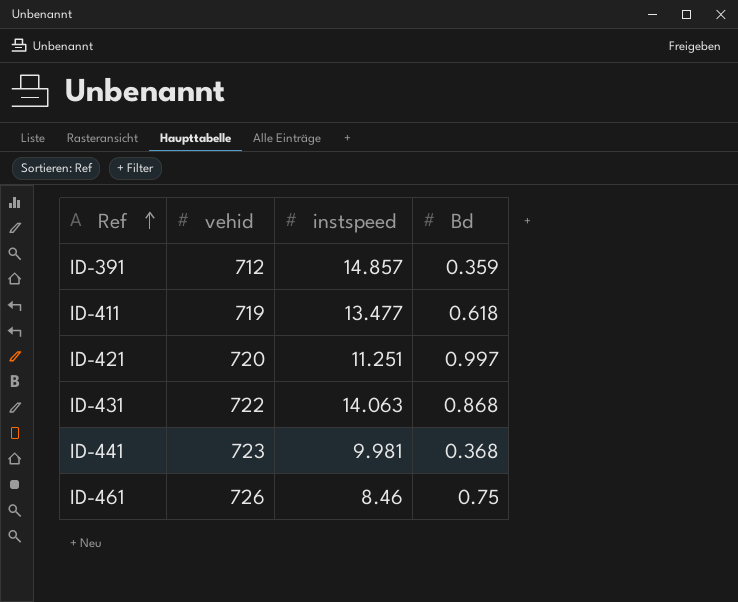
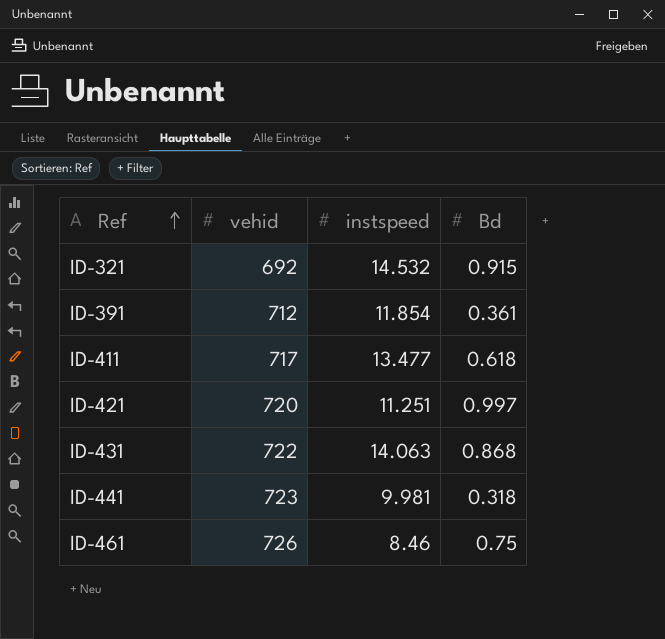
row ID-321: none -> 692 | 14.532 | 0.915
ID-391 | instspeed: 14.857 -> 11.854
ID-391 | Bd: 0.359 -> 0.361
ID-411 | vehid: 719 -> 717
ID-441 | Bd: 0.368 -> 0.318

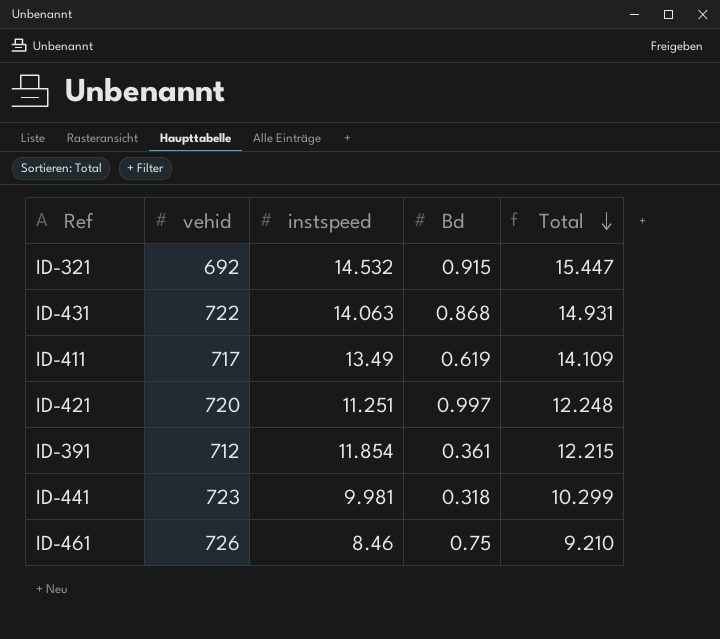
row order: Ref ascending -> Total descending
column Total | formula: none -> [instspeed] + [Bd]
ID-411 | instspeed: 13.477 -> 13.49
ID-411 | Bd: 0.618 -> 0.619

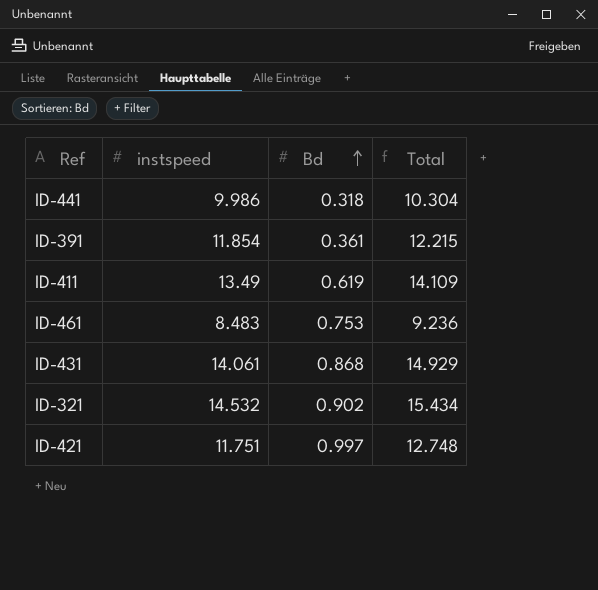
row order: Total descending -> Bd ascending
column vehid | position: 2 -> none
ID-441 | instspeed: 9.981 -> 9.986
ID-441 | Total: 10.299 -> 10.304
ID-461 | instspeed: 8.46 -> 8.483
ID-461 | Bd: 0.75 -> 0.753
ID-461 | Total: 9.210 -> 9.236
ID-431 | instspeed: 14.063 -> 14.061
ID-431 | Total: 14.931 -> 14.929
ID-321 | Bd: 0.915 -> 0.902
ID-321 | Total: 15.447 -> 15.434
ID-421 | instspeed: 11.251 -> 11.751
ID-421 | Total: 12.248 -> 12.748

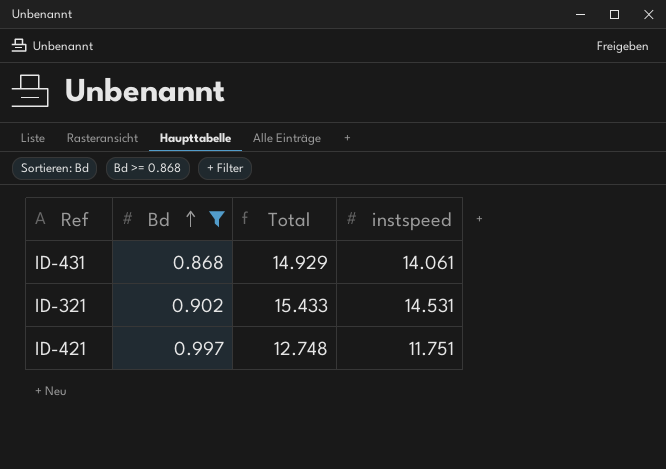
filter: none -> Bd >= 0.868
column instspeed | position: 2 -> 4
ID-321 | Total: 15.434 -> 15.433
ID-321 | instspeed: 14.532 -> 14.531

